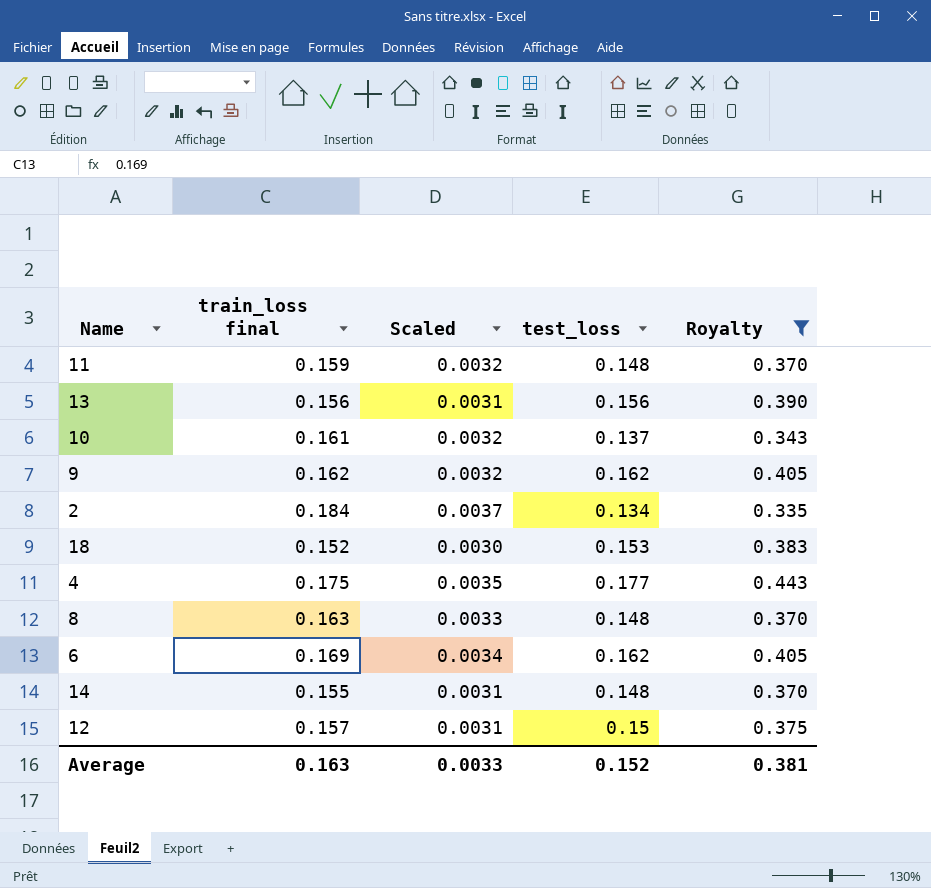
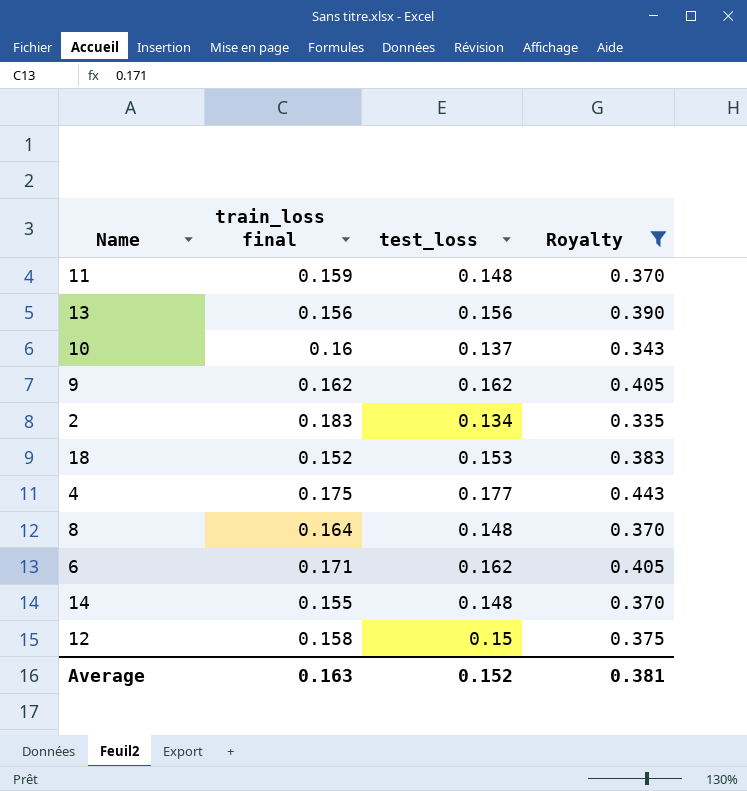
column Scaled | formula: [train_loss final] * 0.02 -> none
10 | train_loss final: 0.161 -> 0.16
2 | train_loss final: 0.184 -> 0.183
8 | train_loss final: 0.163 -> 0.164
6 | train_loss final: 0.169 -> 0.171
12 | train_loss final: 0.157 -> 0.158

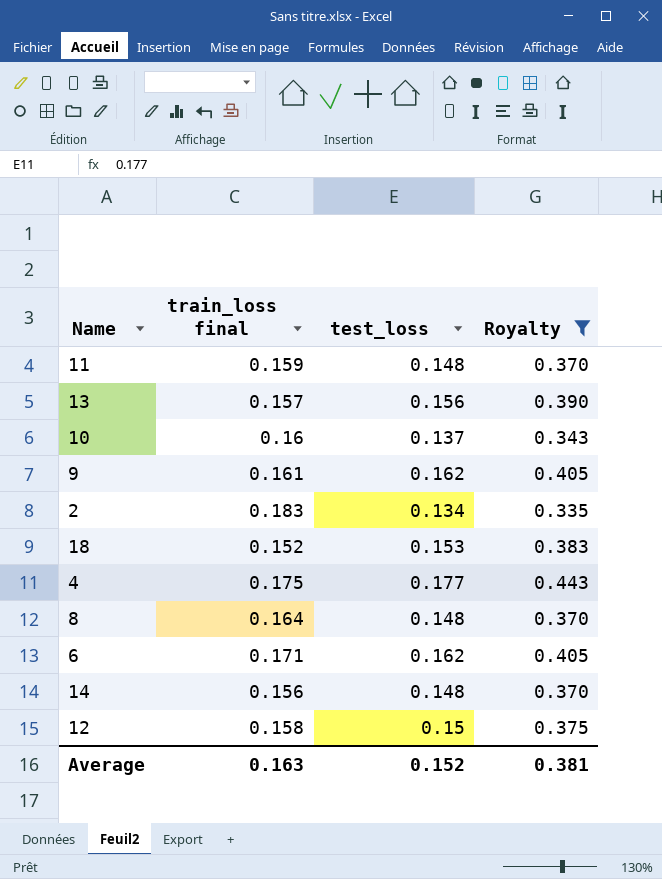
13 | train_loss final: 0.156 -> 0.157
9 | train_loss final: 0.162 -> 0.161
14 | train_loss final: 0.155 -> 0.156

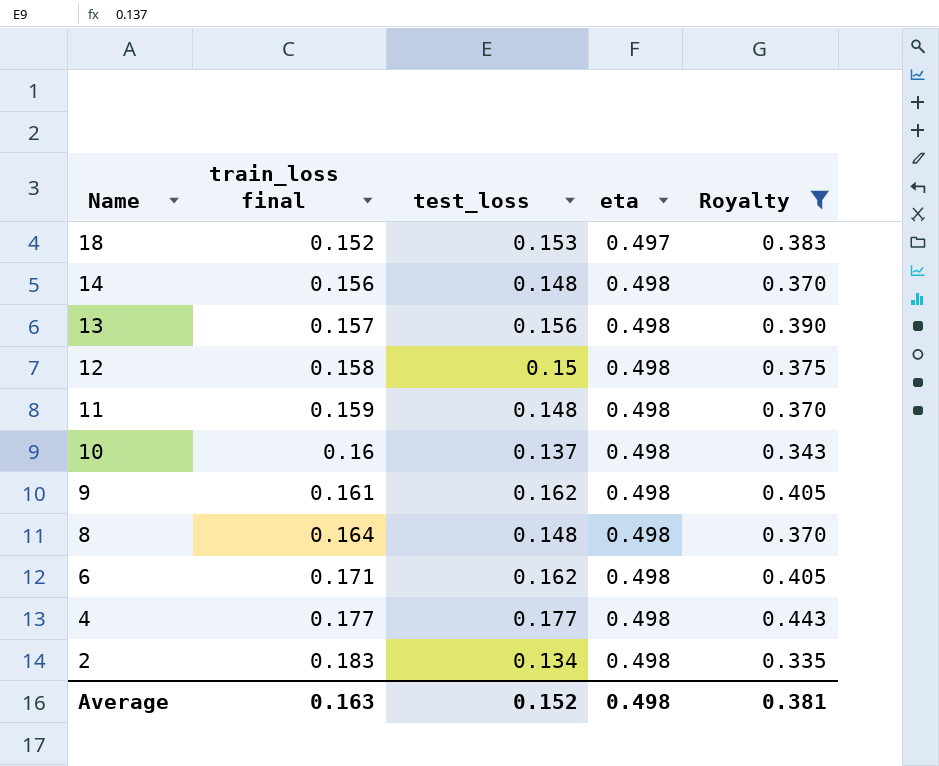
row order: none -> Name descending
column eta | position: none -> 4
4 | train_loss final: 0.175 -> 0.177

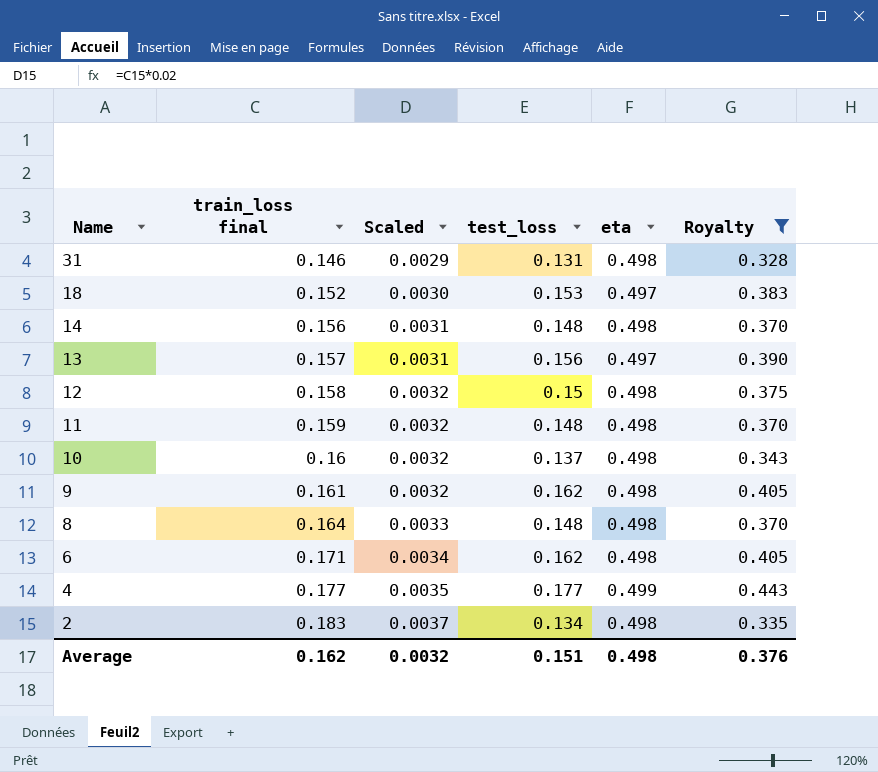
column Scaled | formula: none -> [train_loss final] * 0.02
row 31: none -> 0.146 | 0.0029 | 0.131 | 0.498 | 0.328
13 | eta: 0.498 -> 0.497
4 | eta: 0.498 -> 0.499
Average | train_loss final: 0.163 -> 0.162
Average | test_loss: 0.152 -> 0.151
Average | Royalty: 0.381 -> 0.376

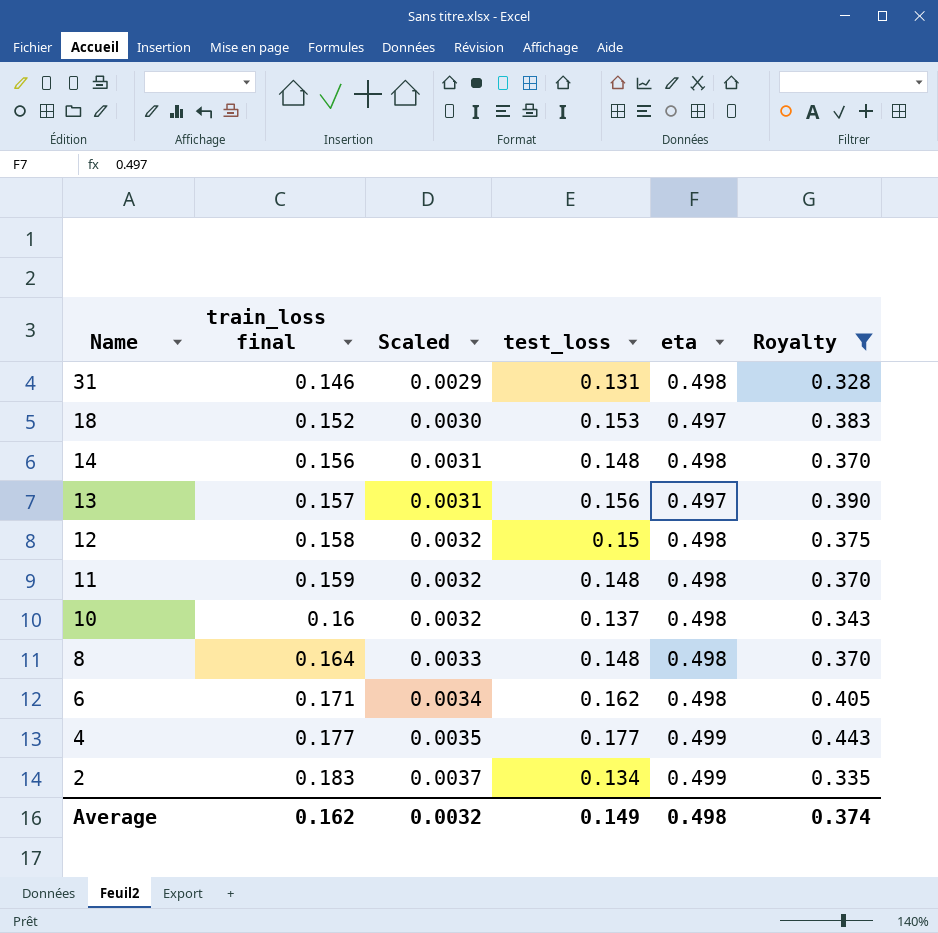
row 9: 0.161 | 0.0032 | 0.162 | 0.498 | 0.405 -> none
2 | eta: 0.498 -> 0.499
Average | test_loss: 0.151 -> 0.149
Average | Royalty: 0.376 -> 0.374

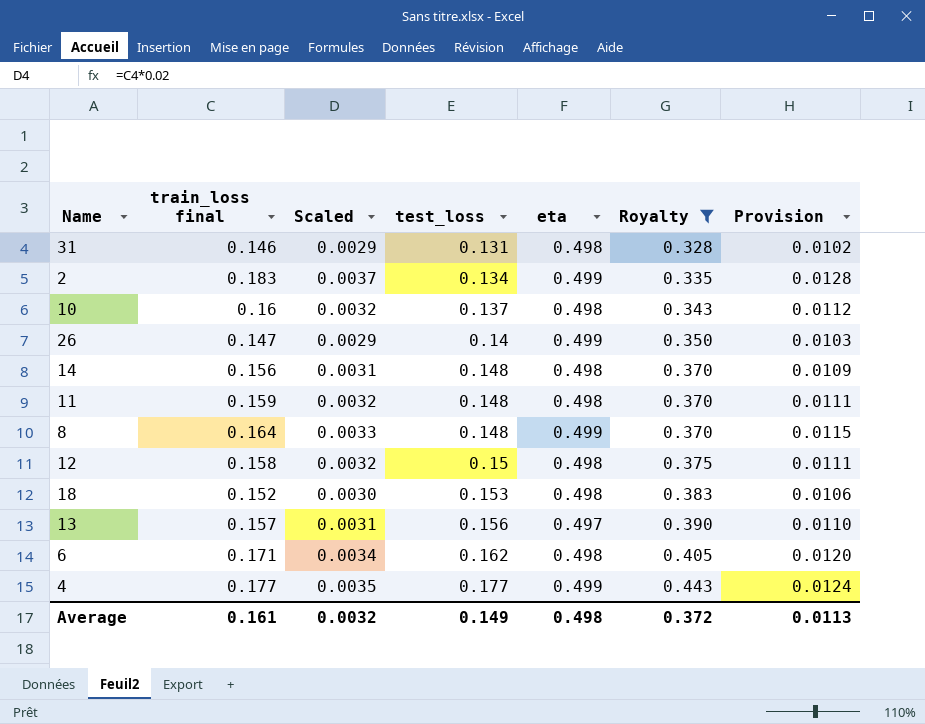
row order: Name descending -> test_loss ascending
column Provision | formula: none -> [train_loss final] * 0.07
row 26: none -> 0.147 | 0.0029 | 0.14 | 0.499 | 0.350 | 0.0103
8 | eta: 0.498 -> 0.499
18 | eta: 0.497 -> 0.498
Average | train_loss final: 0.162 -> 0.161
Average | Royalty: 0.374 -> 0.372

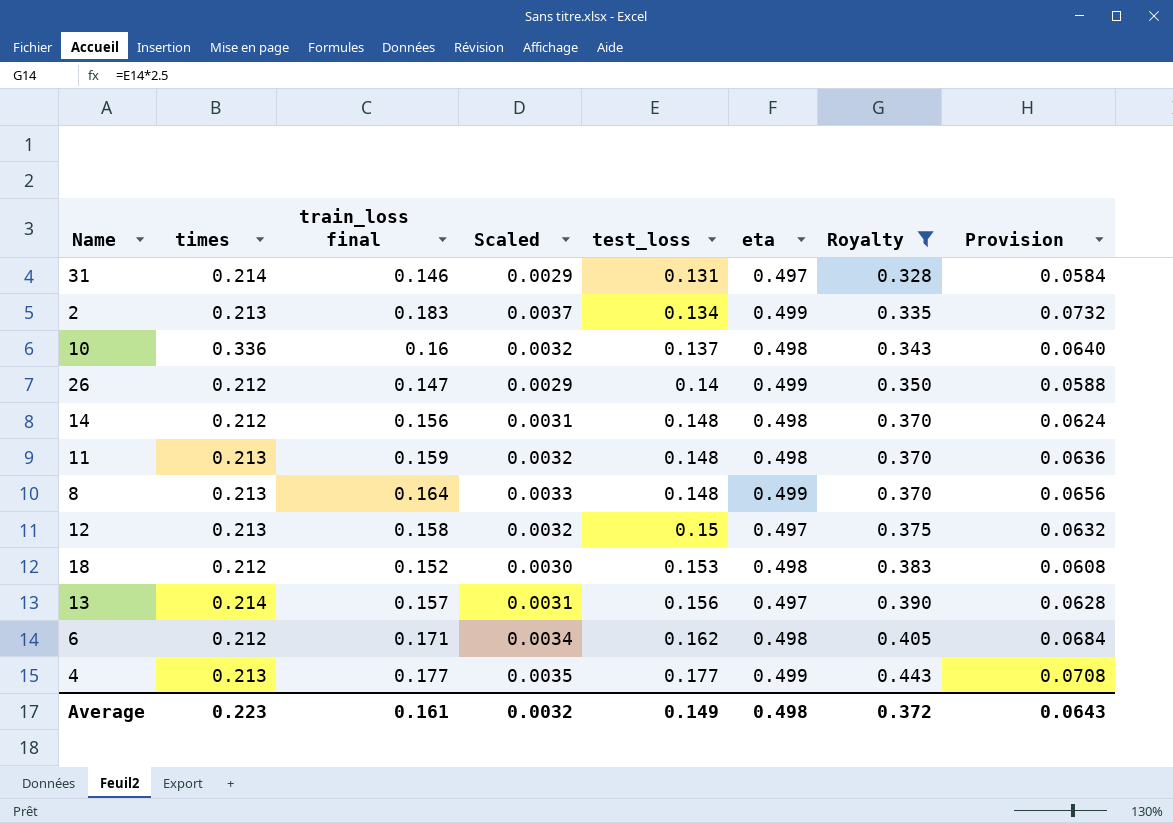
column times | position: none -> 2
column Provision | formula: [train_loss final] * 0.07 -> [train_loss final] * 0.4
31 | eta: 0.498 -> 0.497
12 | eta: 0.498 -> 0.497
Average | Provision: 0.0113 -> 0.0643

